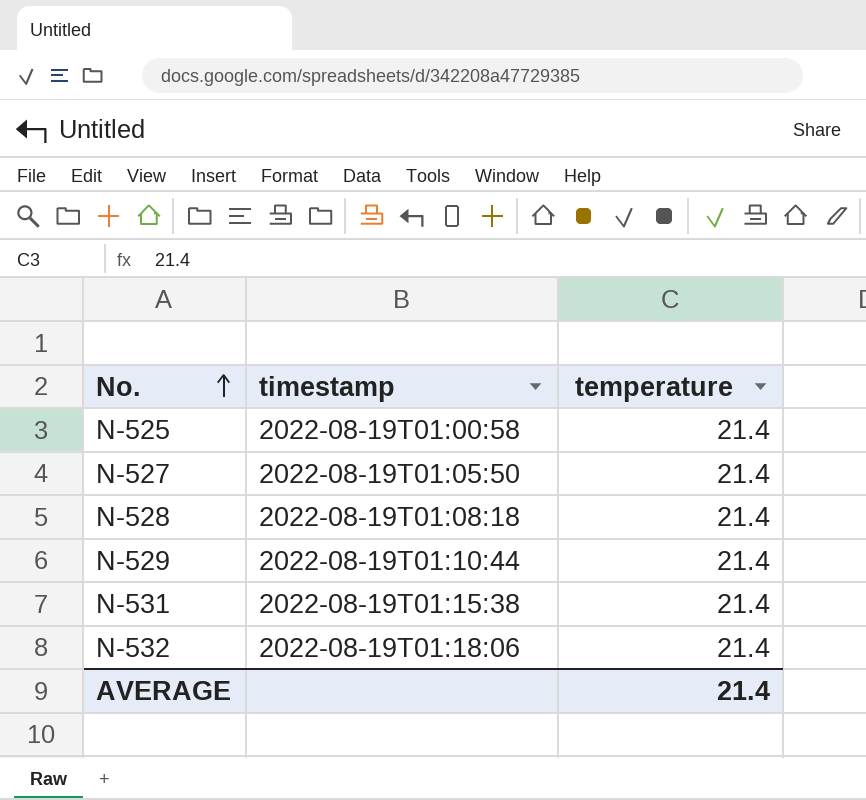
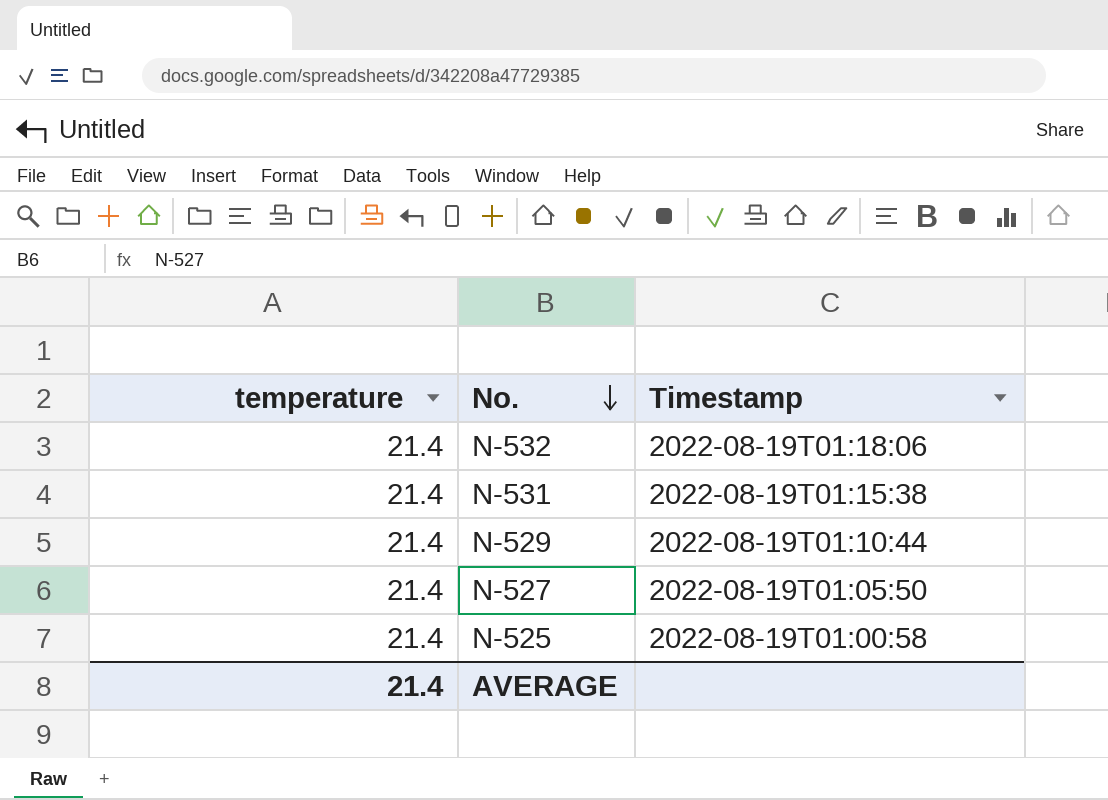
row order: No. ascending -> No. descending
column temperature | position: 3 -> 1
column name: timestamp -> Timestamp
row N-528: 2022-08-19T01:08:18 | 21.4 -> none

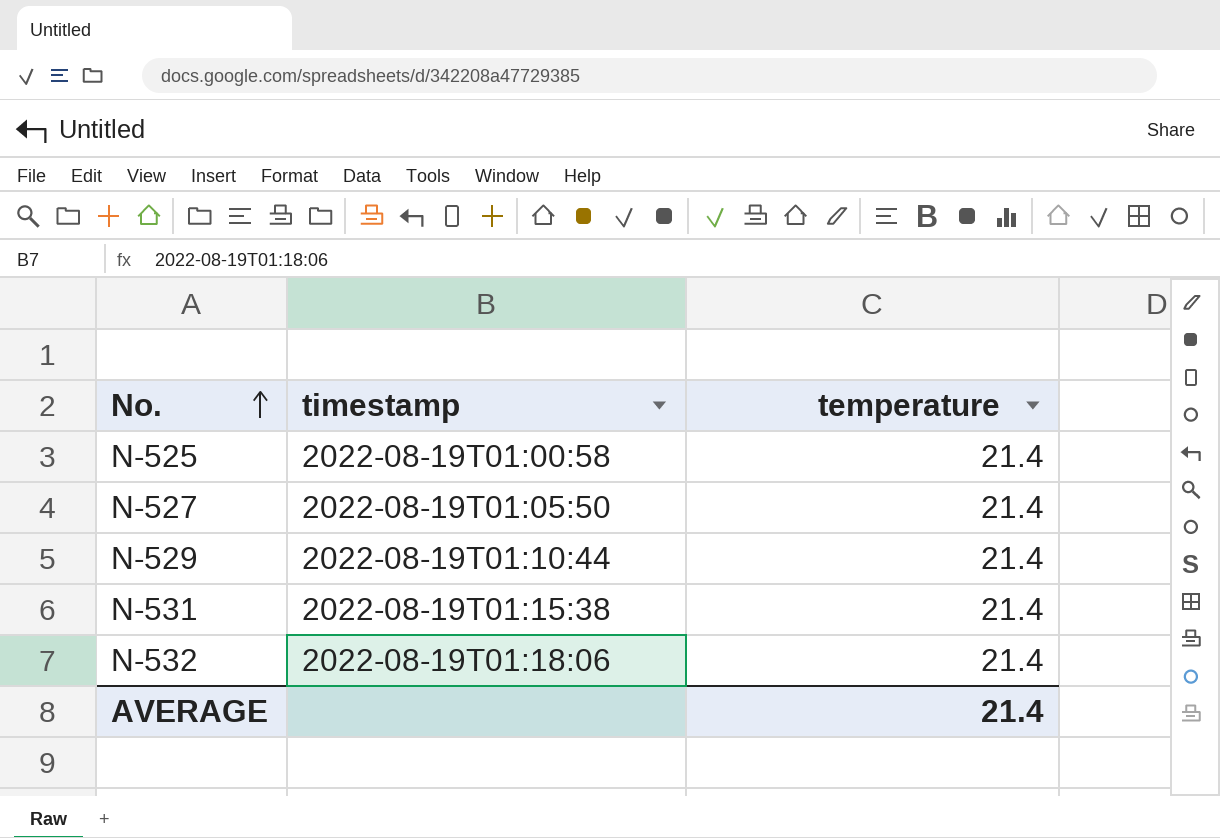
row order: No. descending -> No. ascending
column name: Timestamp -> timestamp
column temperature | position: 1 -> 3

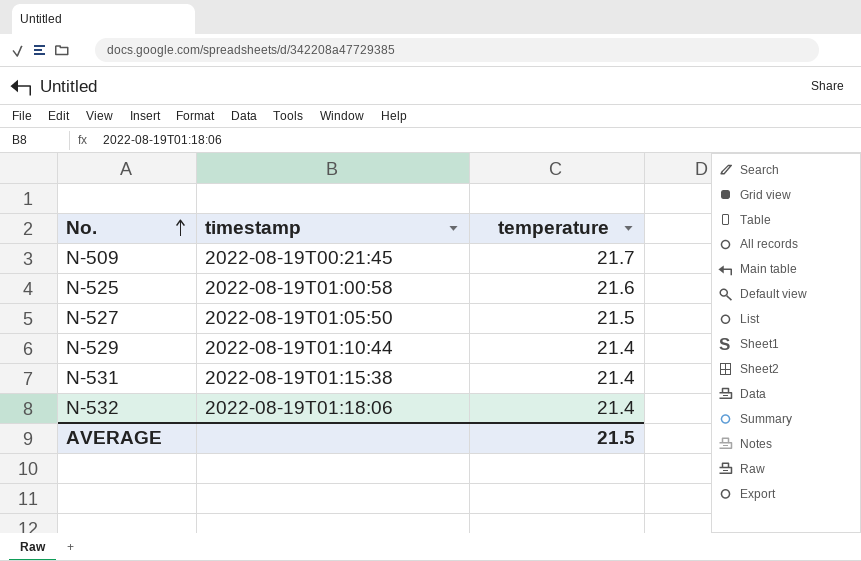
row N-509: none -> 2022-08-19T00:21:45 | 21.7
N-525 | temperature: 21.4 -> 21.6
N-527 | temperature: 21.4 -> 21.5
AVERAGE | temperature: 21.4 -> 21.5

